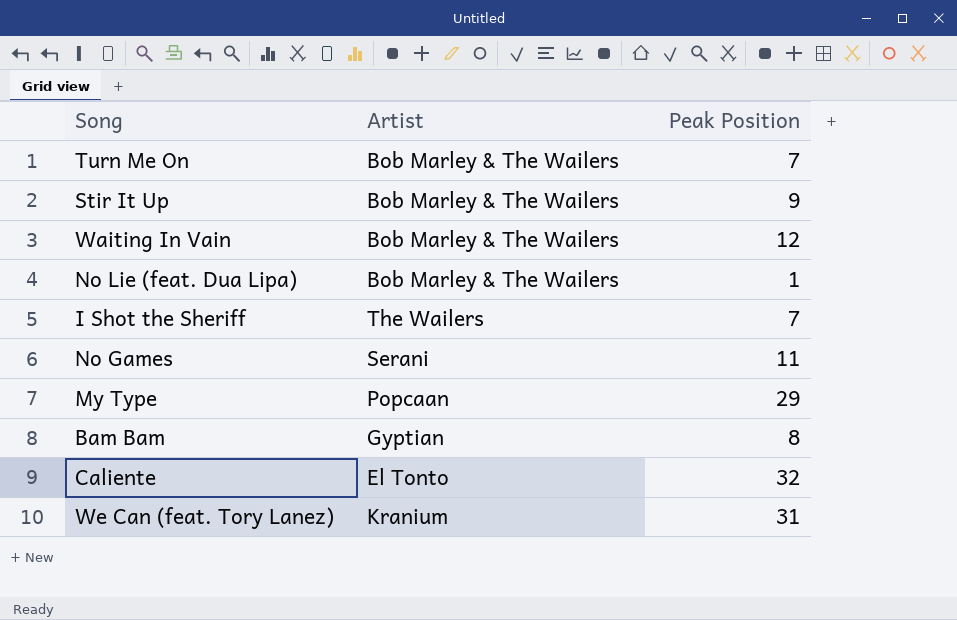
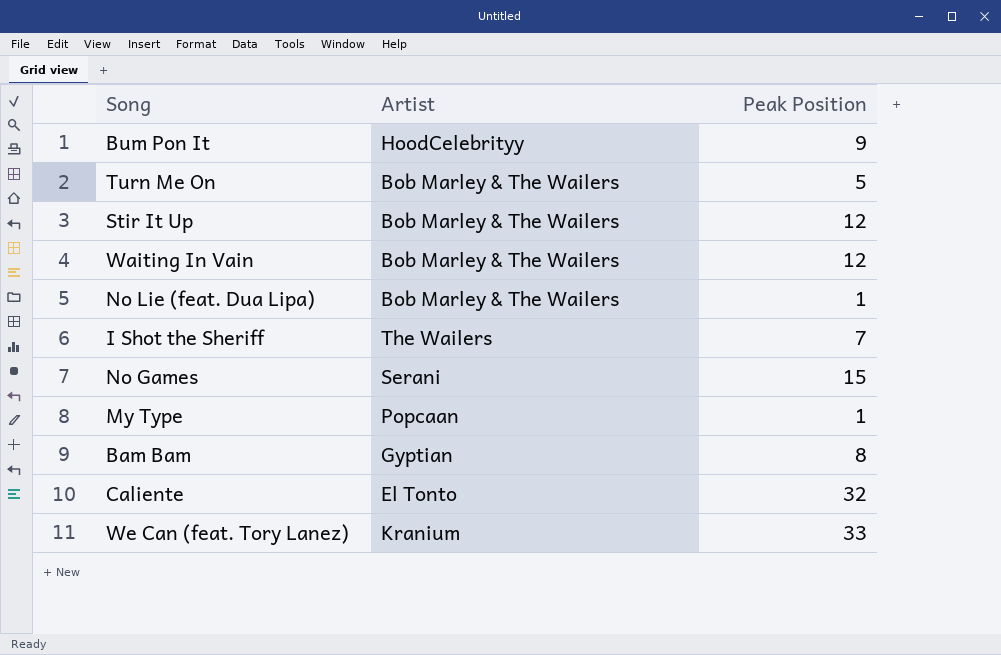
row Bum Pon It: none -> HoodCelebrityy | 9
Turn Me On | Peak Position: 7 -> 5
Stir It Up | Peak Position: 9 -> 12
No Games | Peak Position: 11 -> 15
My Type | Peak Position: 29 -> 1
We Can (feat. Tory Lanez) | Peak Position: 31 -> 33

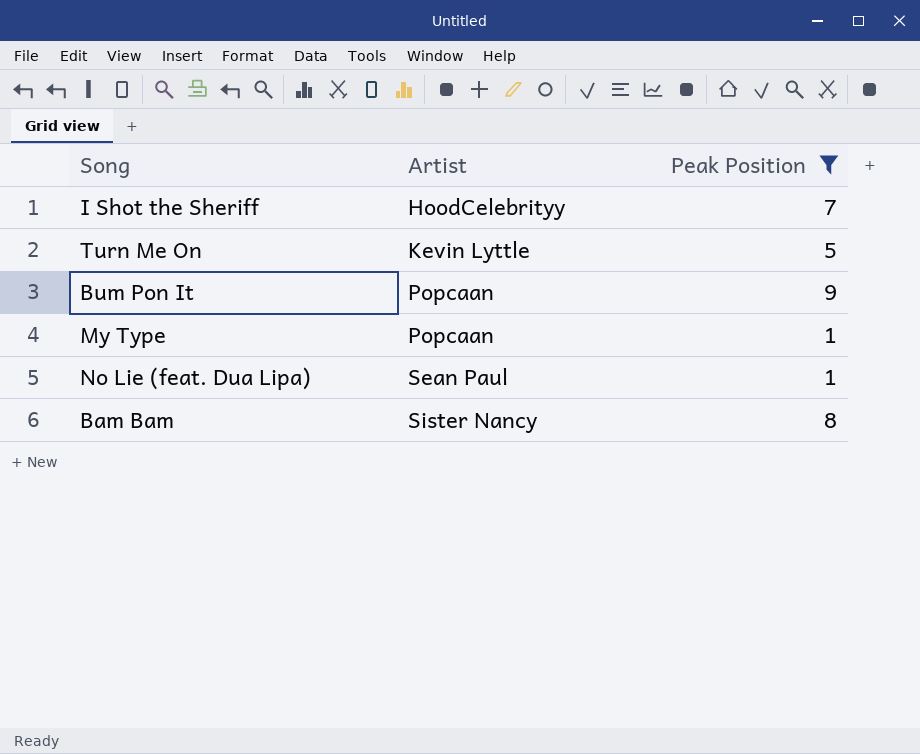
filter: none -> Peak Position <= 9
row order: none -> Artist ascending
I Shot the Sheriff | Artist: The Wailers -> HoodCelebrityy
Turn Me On | Artist: Bob Marley & The Wailers -> Kevin Lyttle
Bum Pon It | Artist: HoodCelebrityy -> Popcaan
No Lie (feat. Dua Lipa) | Artist: Bob Marley & The Wailers -> Sean Paul
Bam Bam | Artist: Gyptian -> Sister Nancy

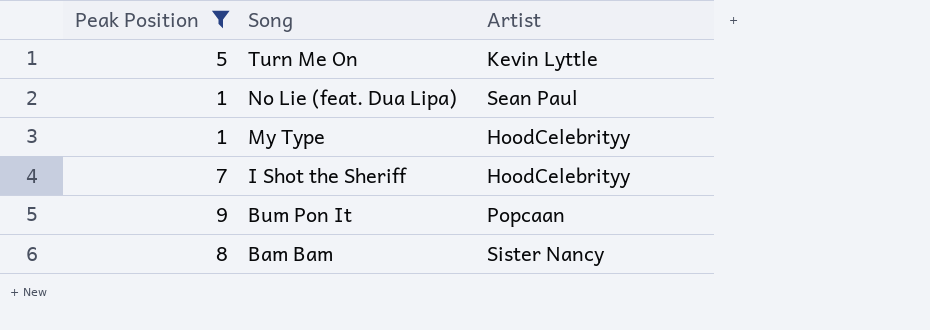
row order: Artist ascending -> Song descending
column Peak Position | position: 3 -> 1
My Type | Artist: Popcaan -> HoodCelebrityy

